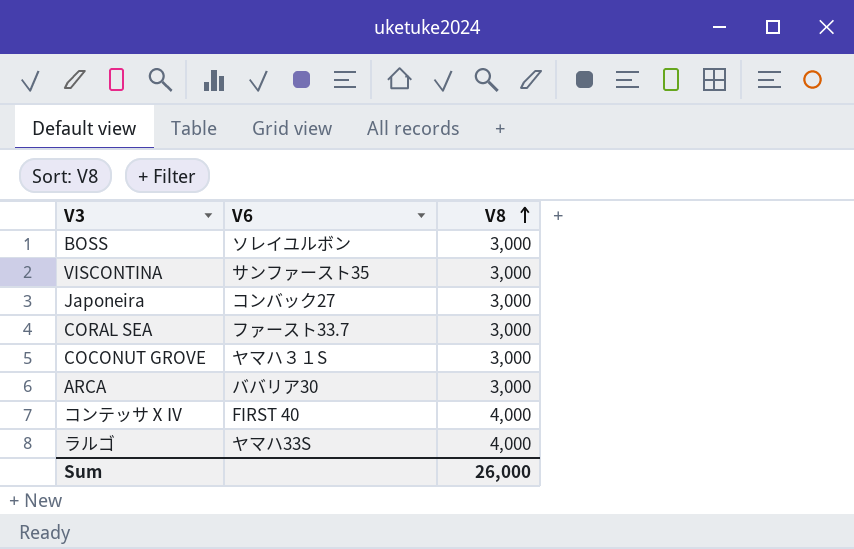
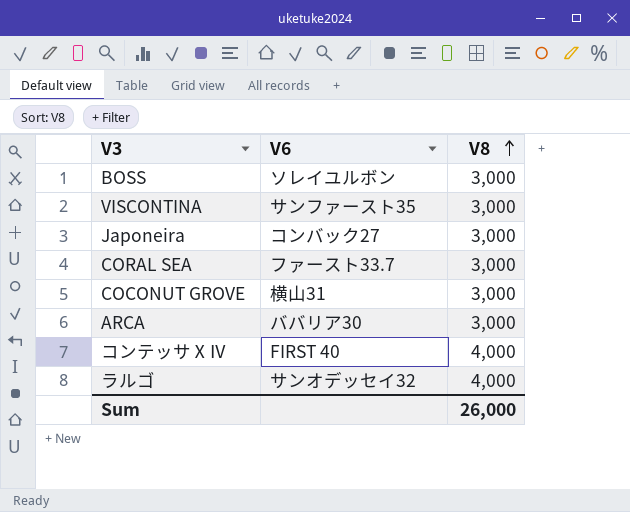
COCONUT GROVE | V6: ヤマハ３１S -> 横山31
ラルゴ | V6: ヤマハ33S -> サンオデッセイ32

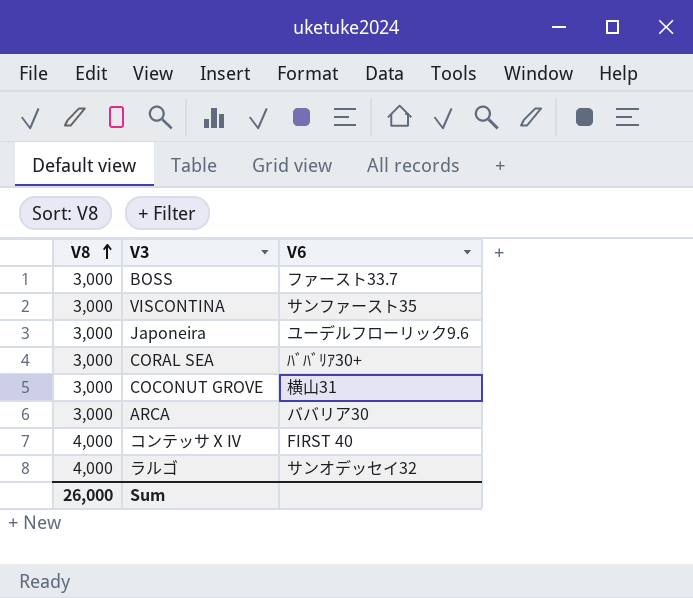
column V8 | position: 3 -> 1
BOSS | V6: ソレイユルボン -> ファースト33.7
Japoneira | V6: コンバック27 -> ユーデルフローリック9.6
CORAL SEA | V6: ファースト33.7 -> ﾊﾞﾊﾞﾘｱ30+

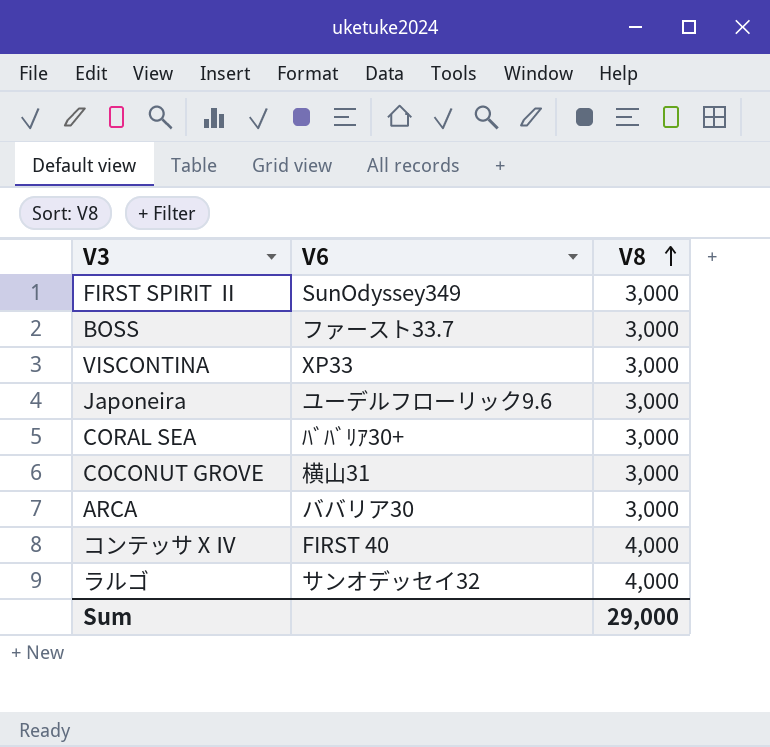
column V8 | position: 1 -> 3
row FIRST SPIRIT Ⅱ: none -> SunOdyssey349 | 3,000
VISCONTINA | V6: サンファースト35 -> XP33
Sum | V8: 26,000 -> 29,000

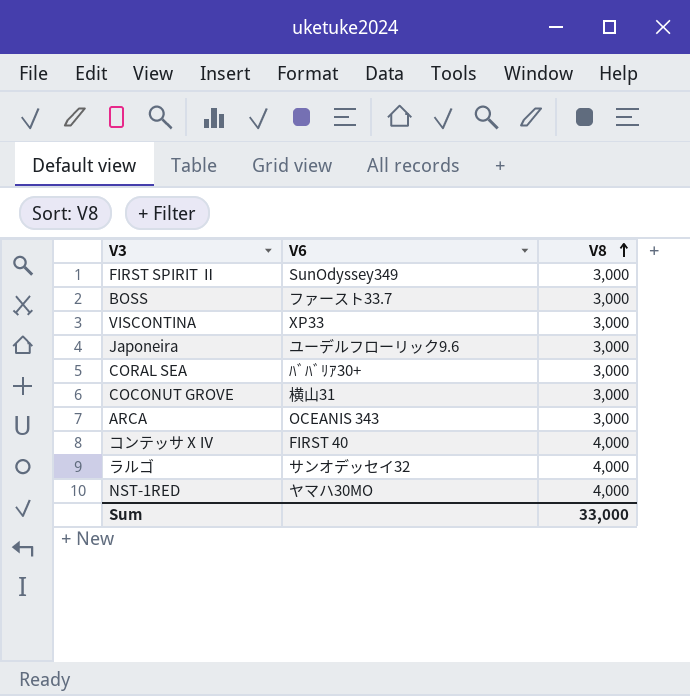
ARCA | V6: ババリア30 -> OCEANIS 343
row NST-1RED: none -> ヤマハ30MO | 4,000
Sum | V8: 29,000 -> 33,000

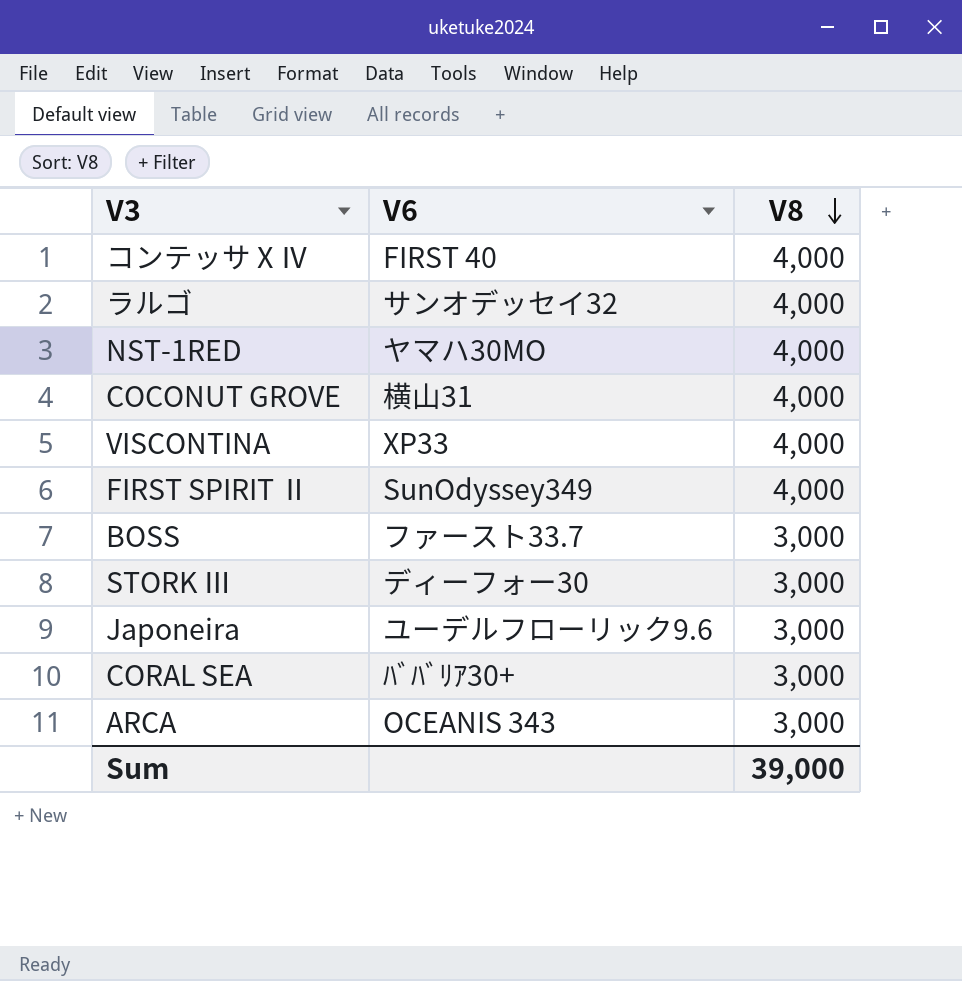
row order: V8 ascending -> V8 descending
COCONUT GROVE | V8: 3,000 -> 4,000
VISCONTINA | V8: 3,000 -> 4,000
FIRST SPIRIT Ⅱ | V8: 3,000 -> 4,000
row STORK Ⅲ: none -> ディーフォー30 | 3,000
Sum | V8: 33,000 -> 39,000

